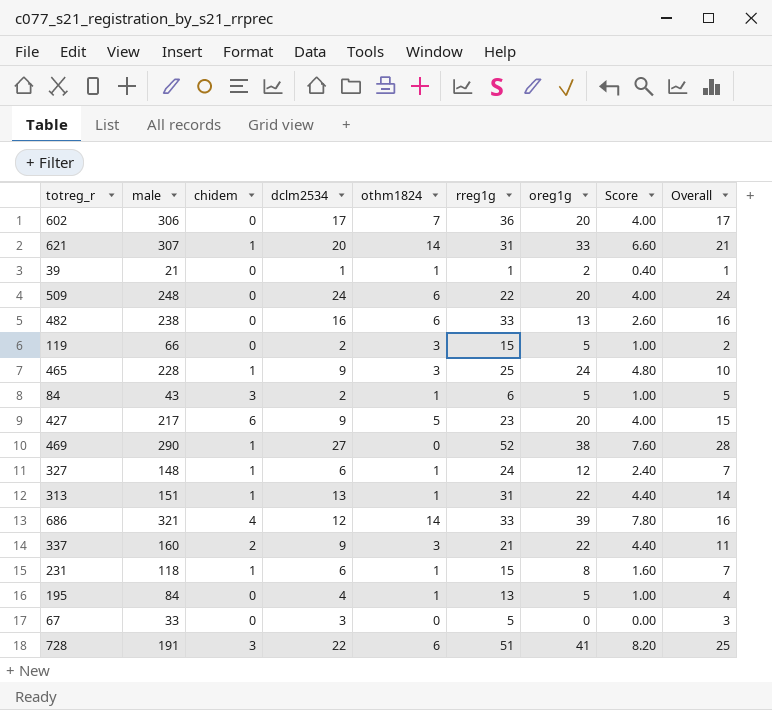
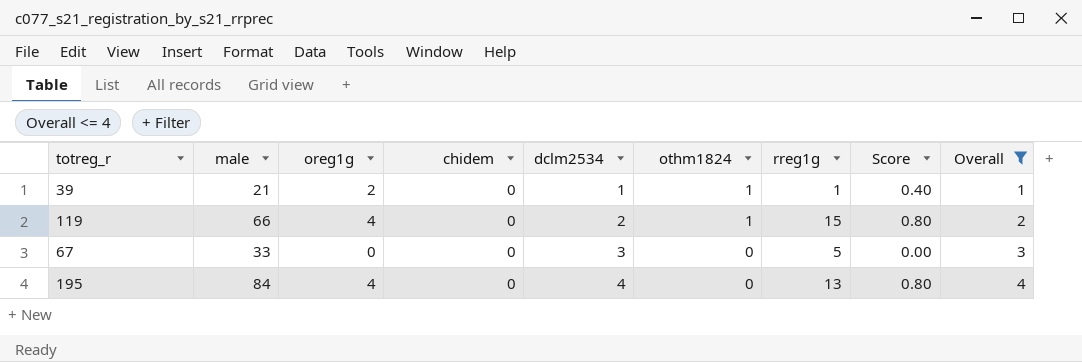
filter: none -> Overall <= 4
row order: none -> dclm2534 ascending
column oreg1g | position: 7 -> 3
119 | oreg1g: 5 -> 4
119 | othm1824: 3 -> 1
119 | Score: 1.00 -> 0.80
195 | oreg1g: 5 -> 4
195 | othm1824: 1 -> 0
195 | Score: 1.00 -> 0.80

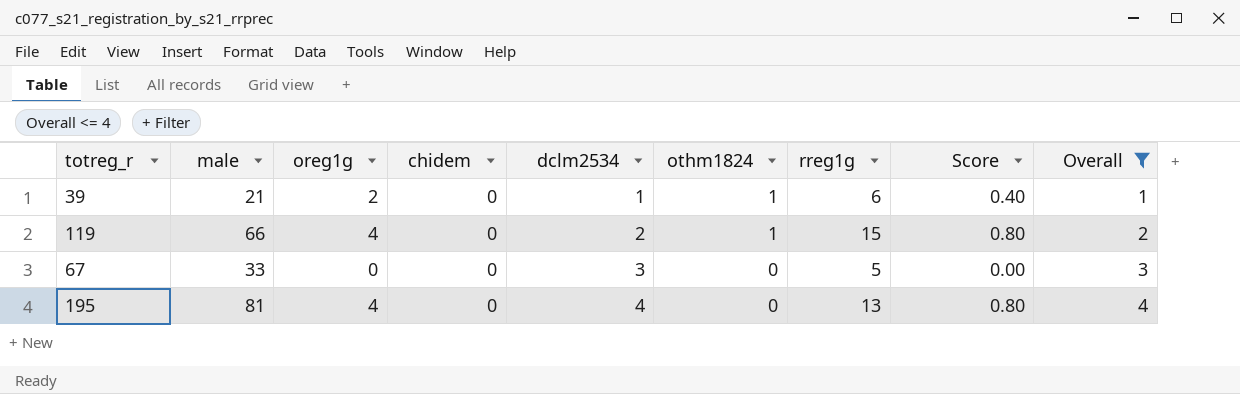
39 | rreg1g: 1 -> 6
195 | male: 84 -> 81

